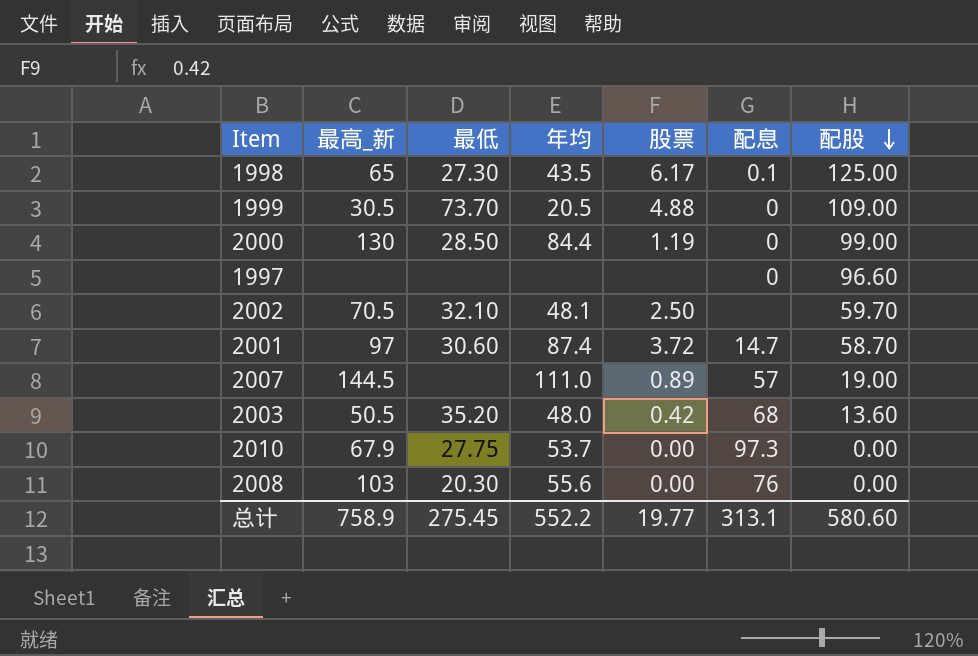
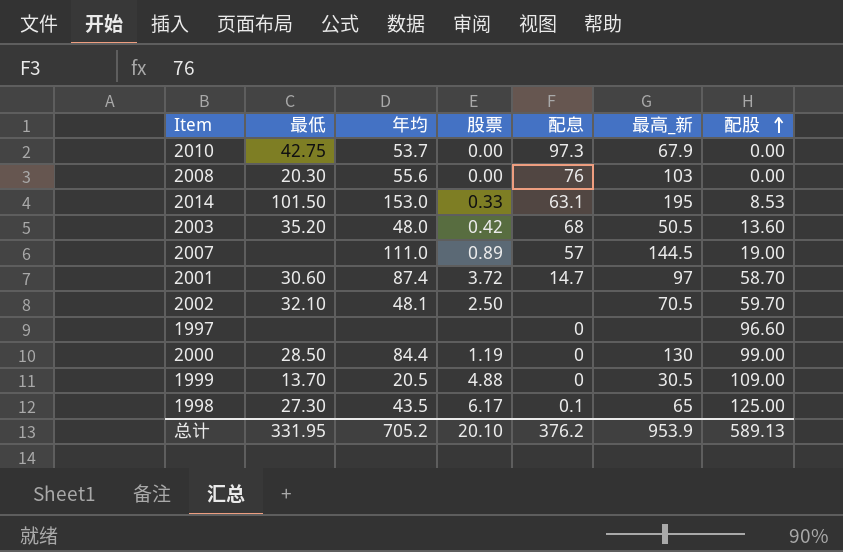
row order: 配股 descending -> 配股 ascending
column 最高_新 | position: 2 -> 6
2010 | 最低: 27.75 -> 42.75
row 2014: none -> 101.50 | 153.0 | 0.33 | 63.1 | 195 | 8.53
1999 | 最低: 73.70 -> 13.70
总计 | 最低: 275.45 -> 331.95
总计 | 年均: 552.2 -> 705.2
总计 | 股票: 19.77 -> 20.10
总计 | 配息: 313.1 -> 376.2
总计 | 最高_新: 758.9 -> 953.9
总计 | 配股: 580.60 -> 589.13

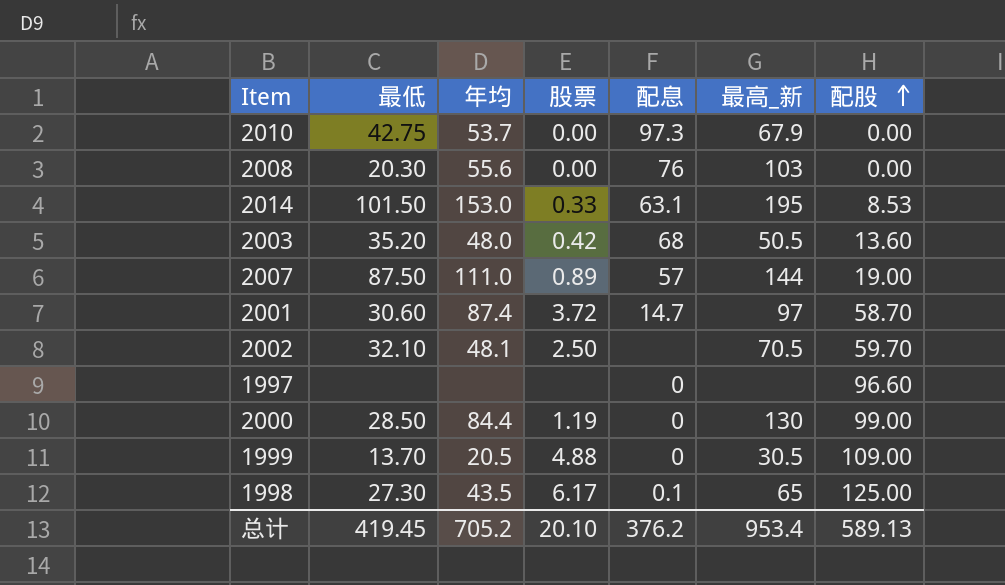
2007 | 最低: none -> 87.50
2007 | 最高_新: 144.5 -> 144
总计 | 最低: 331.95 -> 419.45
总计 | 最高_新: 953.9 -> 953.4

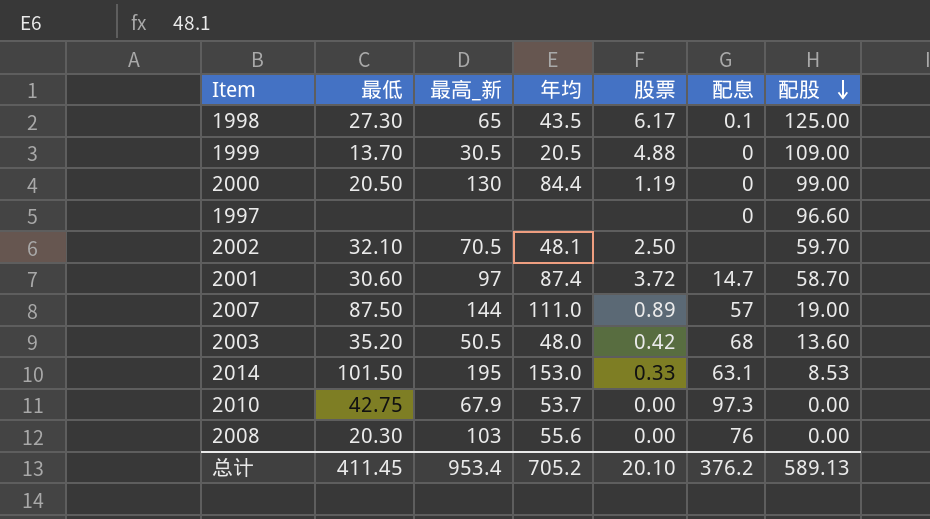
row order: 配股 ascending -> 配股 descending
column 最高_新 | position: 6 -> 3
2000 | 最低: 28.50 -> 20.50
总计 | 最低: 419.45 -> 411.45

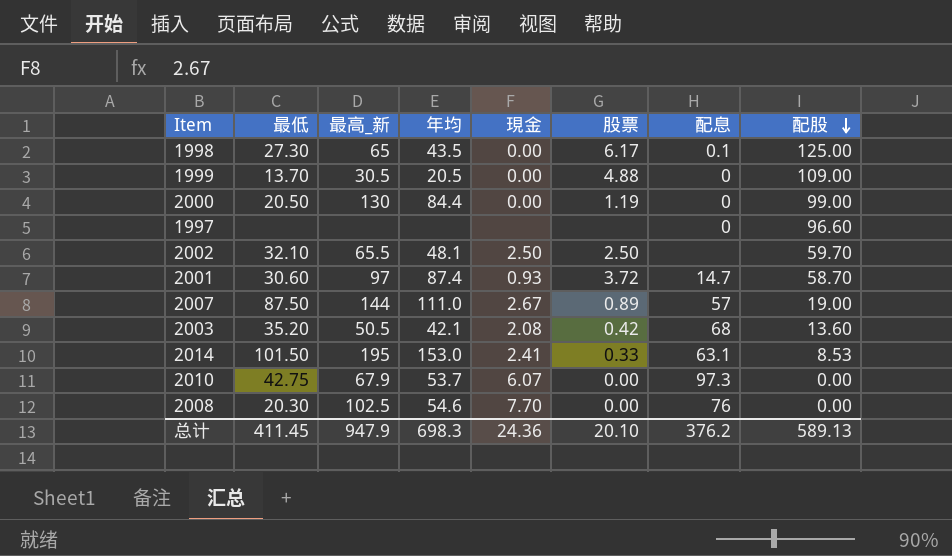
column 現金 | position: none -> 5
2002 | 最高_新: 70.5 -> 65.5
2003 | 年均: 48.0 -> 42.1
2008 | 最高_新: 103 -> 102.5
2008 | 年均: 55.6 -> 54.6
总计 | 最高_新: 953.4 -> 947.9
总计 | 年均: 705.2 -> 698.3

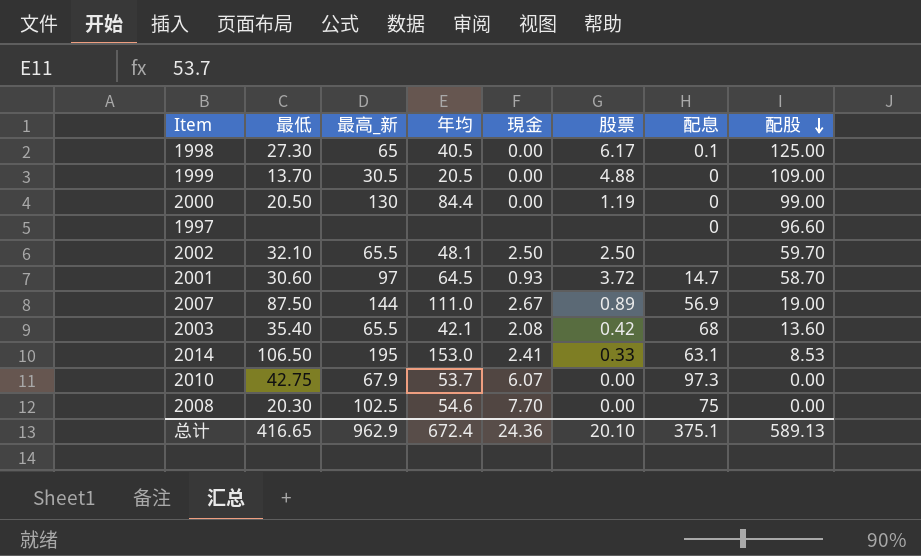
1998 | 年均: 43.5 -> 40.5
2001 | 年均: 87.4 -> 64.5
2007 | 配息: 57 -> 56.9
2003 | 最低: 35.20 -> 35.40
2003 | 最高_新: 50.5 -> 65.5
2014 | 最低: 101.50 -> 106.50
2008 | 配息: 76 -> 75
总计 | 最低: 411.45 -> 416.65
总计 | 最高_新: 947.9 -> 962.9
总计 | 年均: 698.3 -> 672.4
总计 | 配息: 376.2 -> 375.1

